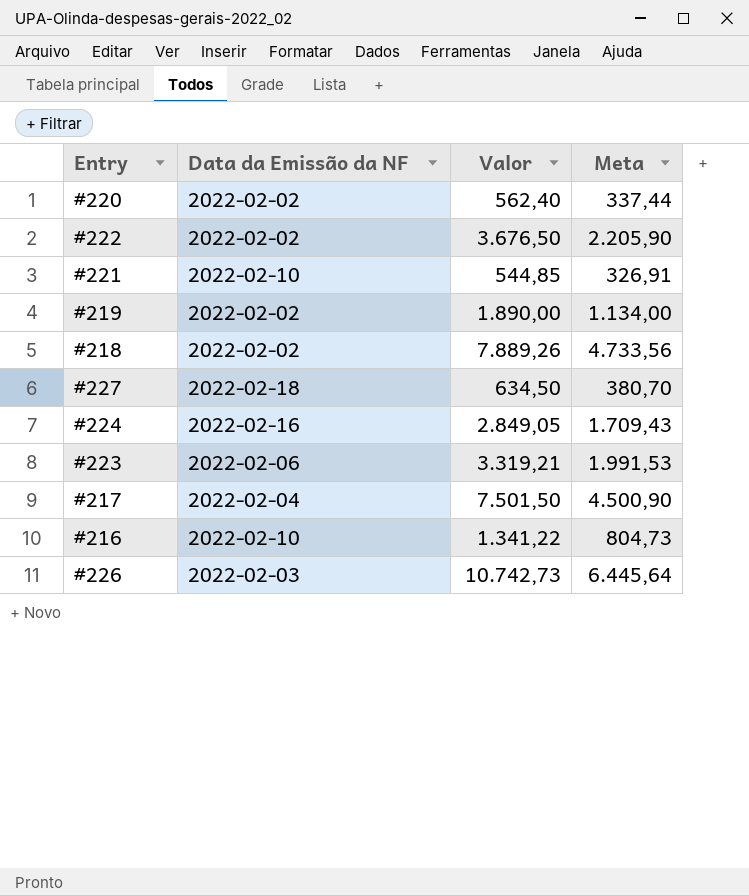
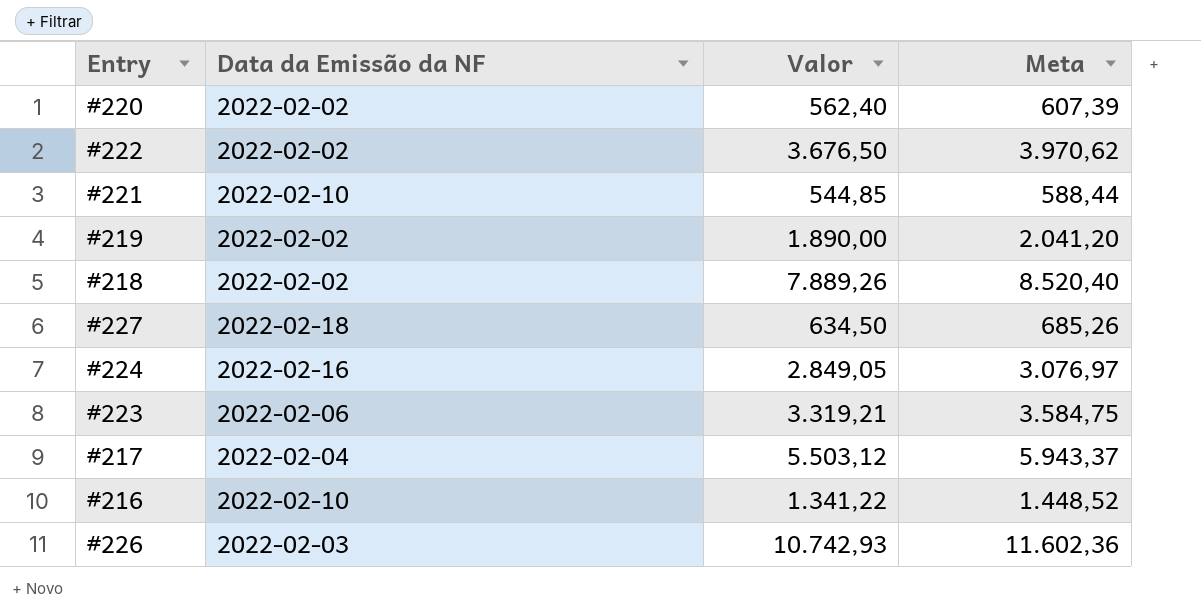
column Meta | formula: [Valor] * 0,6 -> [Valor] * 1,08
#217 | Valor: 7.501,50 -> 5.503,12
#226 | Valor: 10.742,73 -> 10.742,93

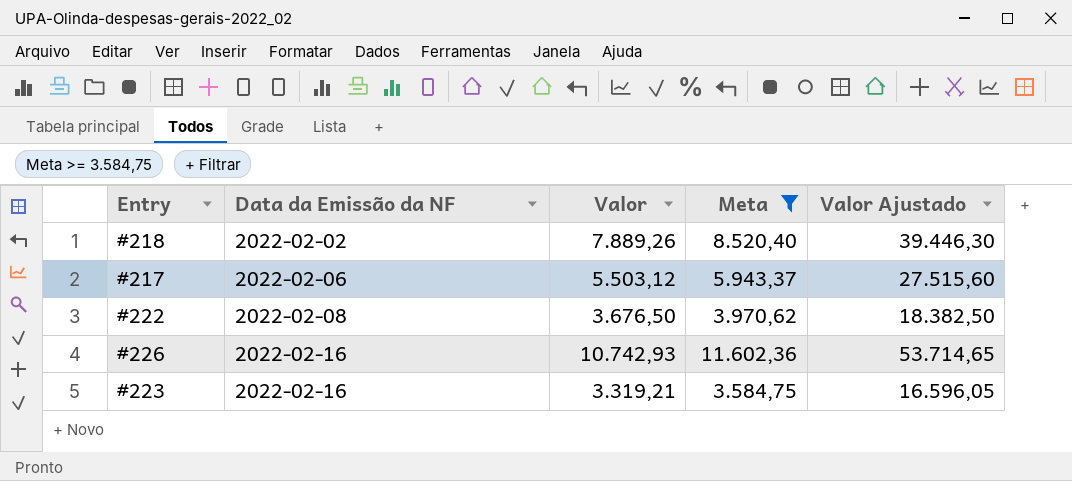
filter: none -> Meta >= 3.584,75
row order: none -> Data da Emissão da NF ascending
column Valor Ajustado | formula: none -> [Valor] * 5
#217 | Data da Emissão da NF: 2022-02-04 -> 2022-02-06
#222 | Data da Emissão da NF: 2022-02-02 -> 2022-02-08
#226 | Data da Emissão da NF: 2022-02-03 -> 2022-02-16
#223 | Data da Emissão da NF: 2022-02-06 -> 2022-02-16

